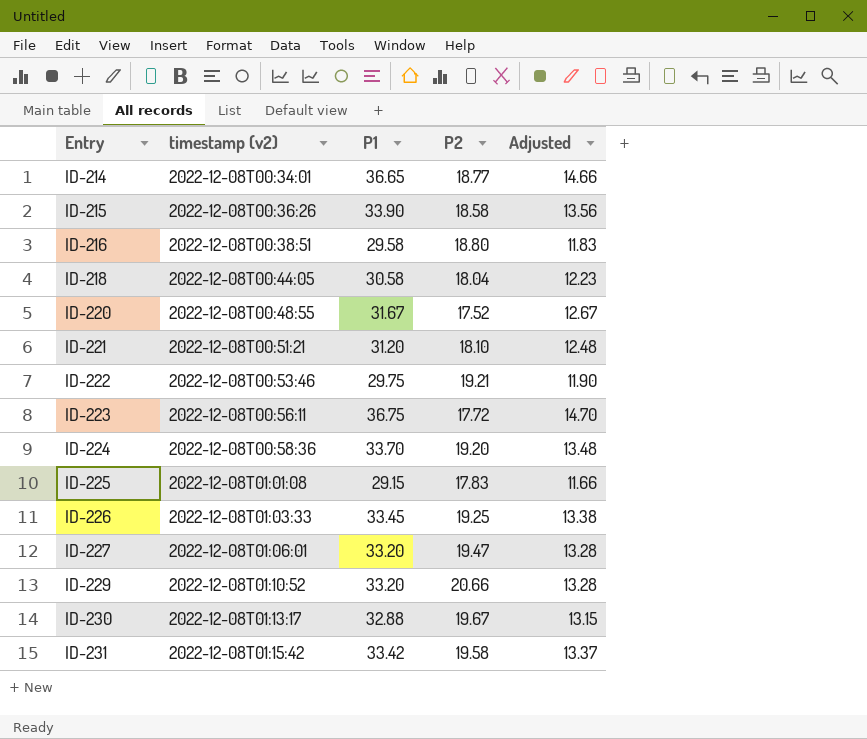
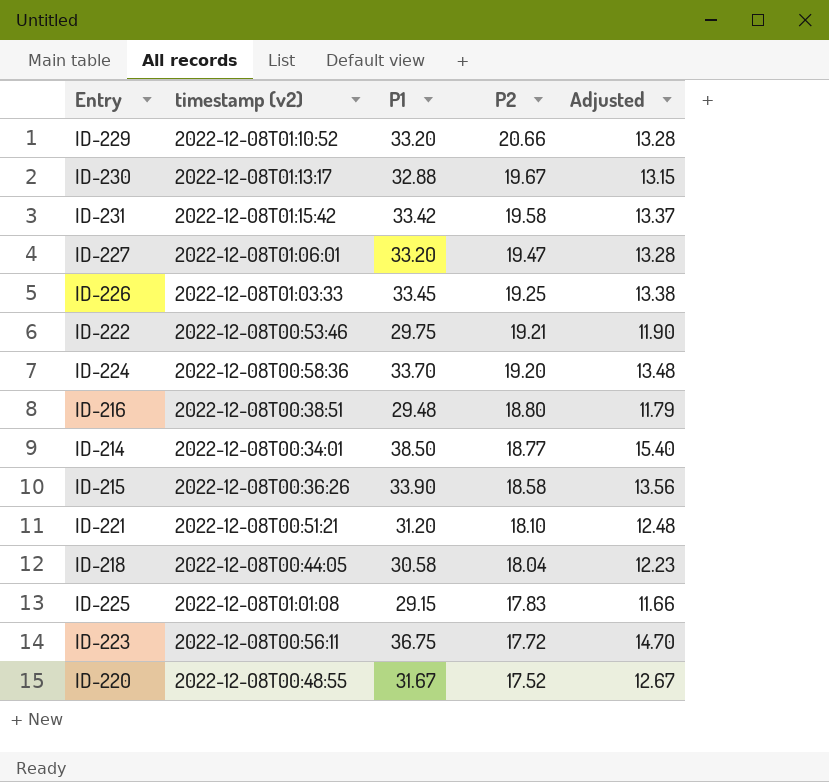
row order: Entry ascending -> P2 descending
ID-216 | P1: 29.58 -> 29.48
ID-216 | Adjusted: 11.83 -> 11.79
ID-214 | P1: 36.65 -> 38.50
ID-214 | Adjusted: 14.66 -> 15.40

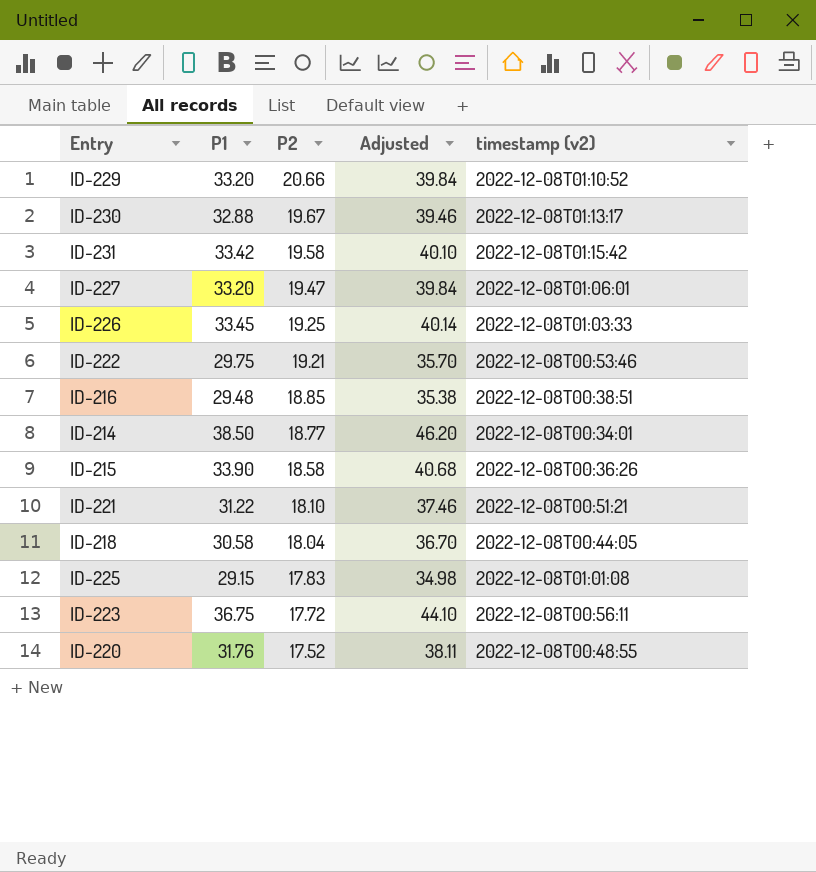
column Adjusted | formula: [P1] * 0.4 -> [P1] * 1.2
column timestamp (v2) | position: 2 -> 5
row ID-224: 2022-12-08T00:58:36 | 33.70 | 19.20 | 13.48 -> none
ID-216 | P2: 18.80 -> 18.85
ID-221 | P1: 31.20 -> 31.22
ID-220 | P1: 31.67 -> 31.76

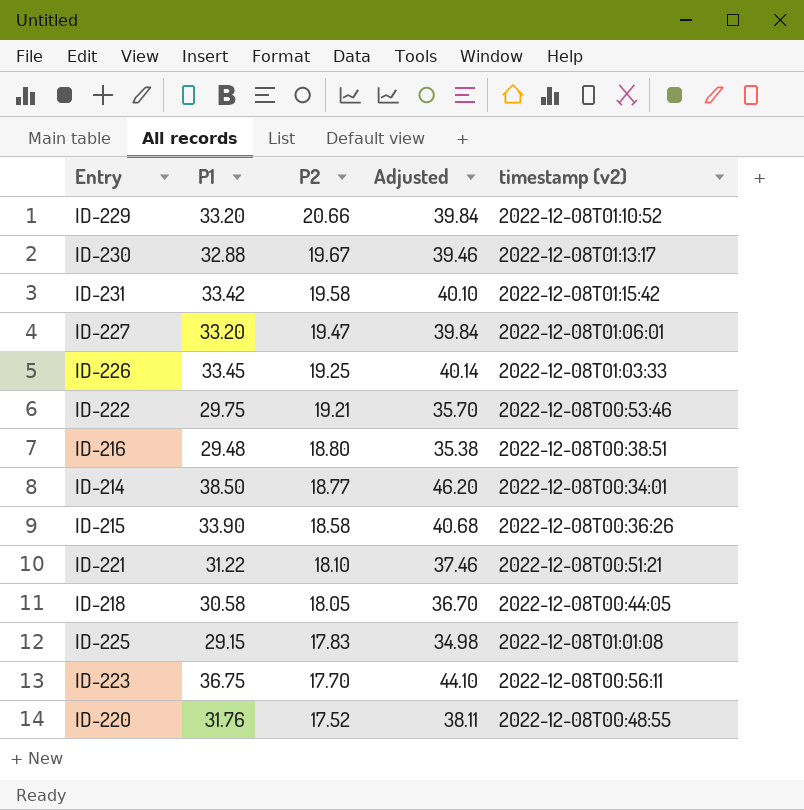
ID-216 | P2: 18.85 -> 18.80
ID-218 | P2: 18.04 -> 18.05
ID-223 | P2: 17.72 -> 17.70

